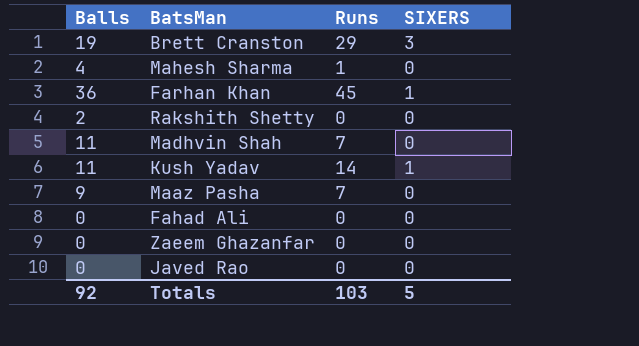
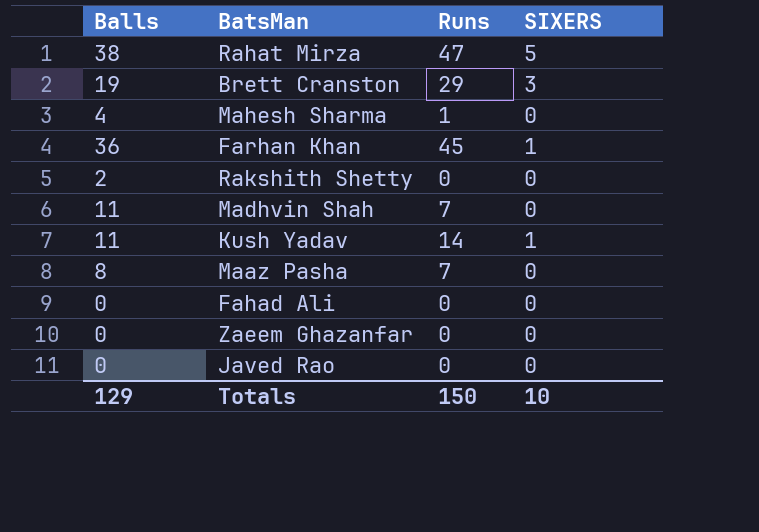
row Rahat Mirza: none -> 38 | 47 | 5
Maaz Pasha | Balls: 9 -> 8
Totals | Balls: 92 -> 129
Totals | Runs: 103 -> 150
Totals | SIXERS: 5 -> 10

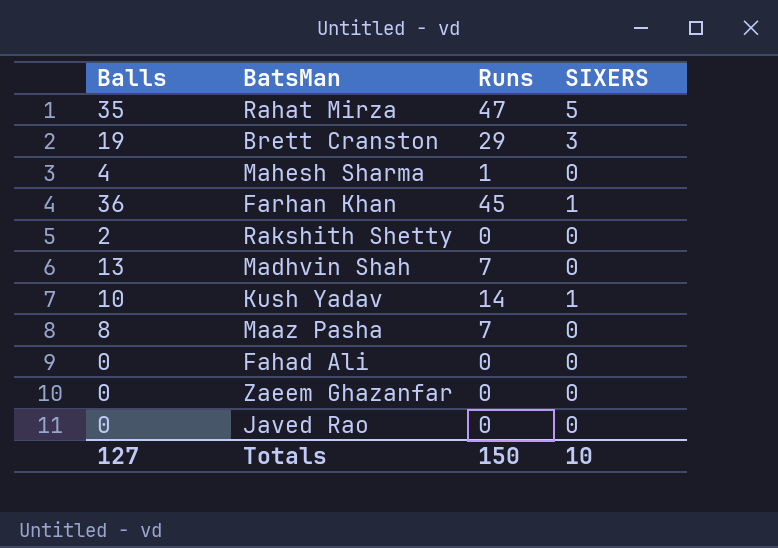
Rahat Mirza | Balls: 38 -> 35
Madhvin Shah | Balls: 11 -> 13
Kush Yadav | Balls: 11 -> 10
Totals | Balls: 129 -> 127

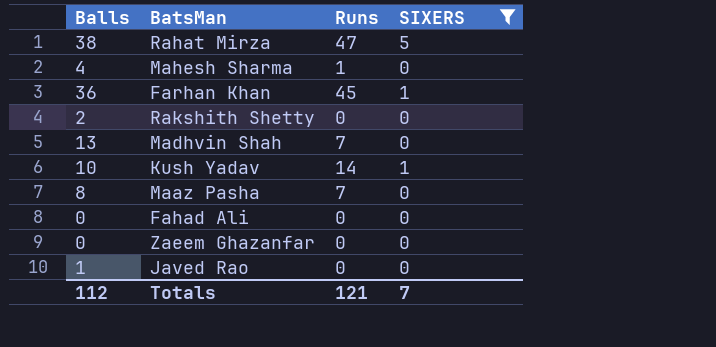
filter: none -> SIXERS != 3
Rahat Mirza | Balls: 35 -> 38
Javed Rao | Balls: 0 -> 1
Totals | Balls: 127 -> 112
Totals | Runs: 150 -> 121
Totals | SIXERS: 10 -> 7

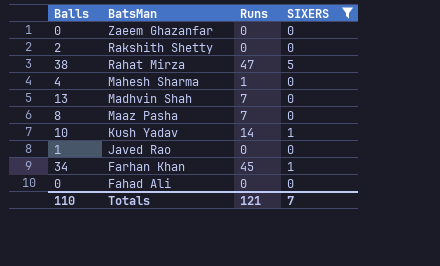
row order: none -> BatsMan descending
Farhan Khan | Balls: 36 -> 34
Totals | Balls: 112 -> 110

